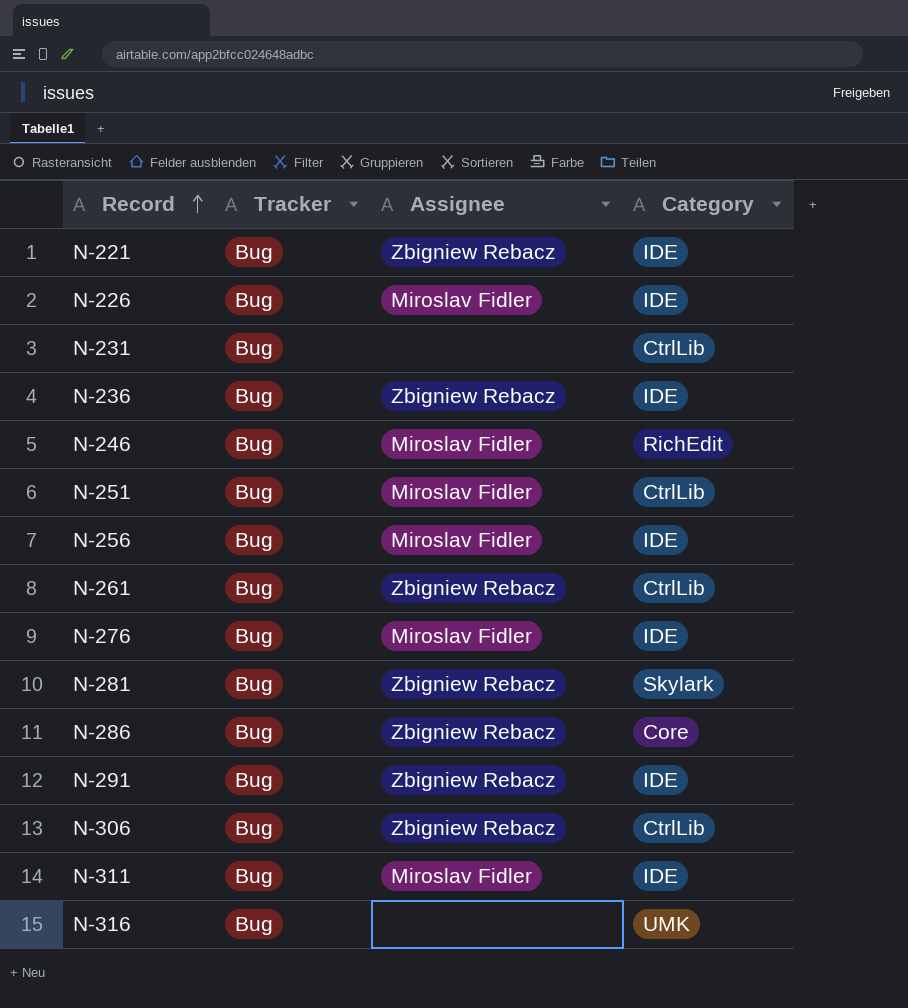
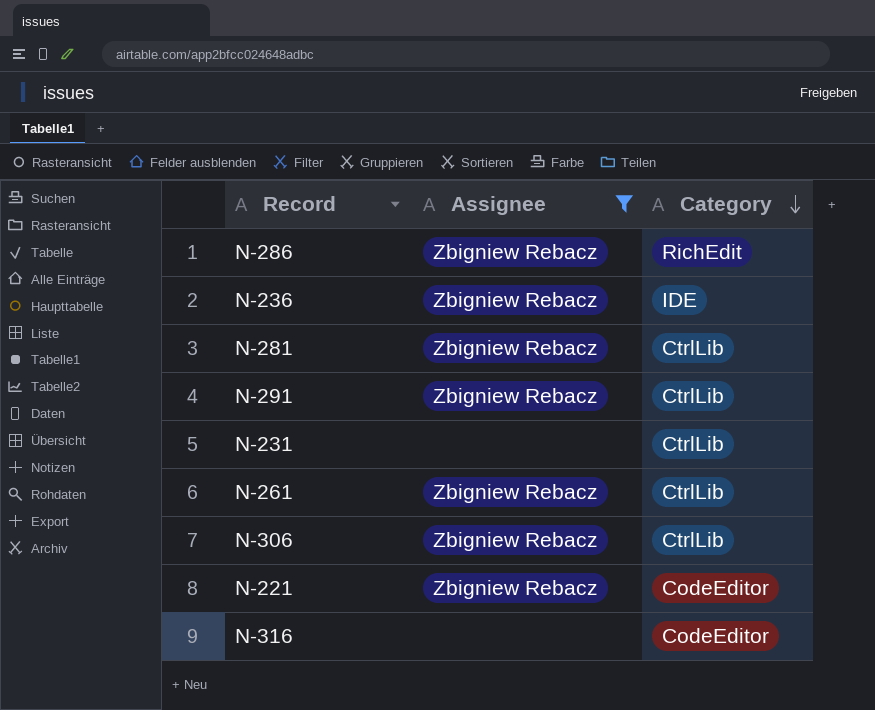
filter: none -> Assignee != Miroslav Fidler
row order: Record ascending -> Category descending
column Tracker | position: 2 -> none
N-286 | Category: Core -> RichEdit
N-281 | Category: Skylark -> CtrlLib
N-291 | Category: IDE -> CtrlLib
N-221 | Category: IDE -> CodeEditor
N-316 | Category: UMK -> CodeEditor

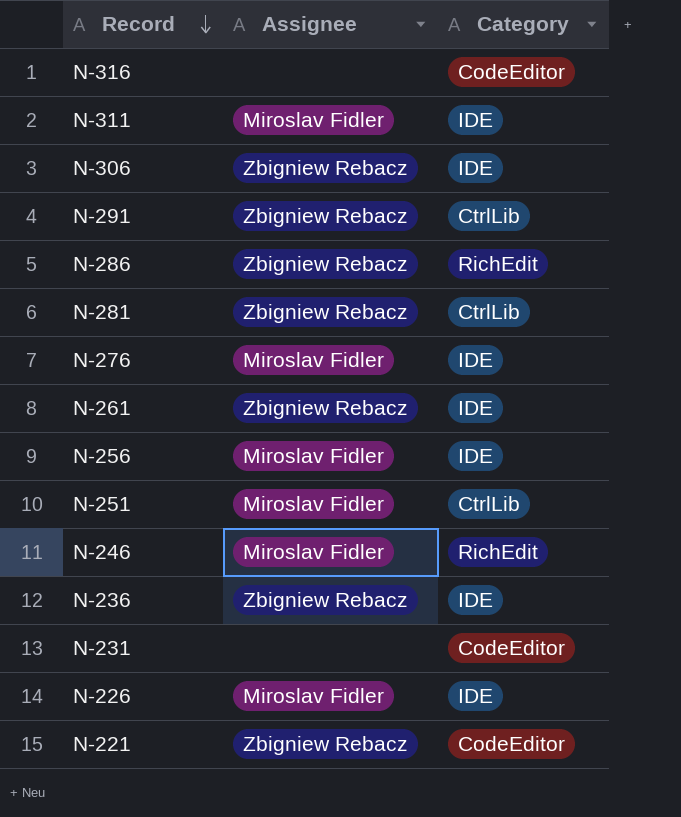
filter: Assignee != Miroslav Fidler -> none
row order: Category descending -> Record descending
N-306 | Category: CtrlLib -> IDE
N-261 | Category: CtrlLib -> IDE
N-231 | Category: CtrlLib -> CodeEditor

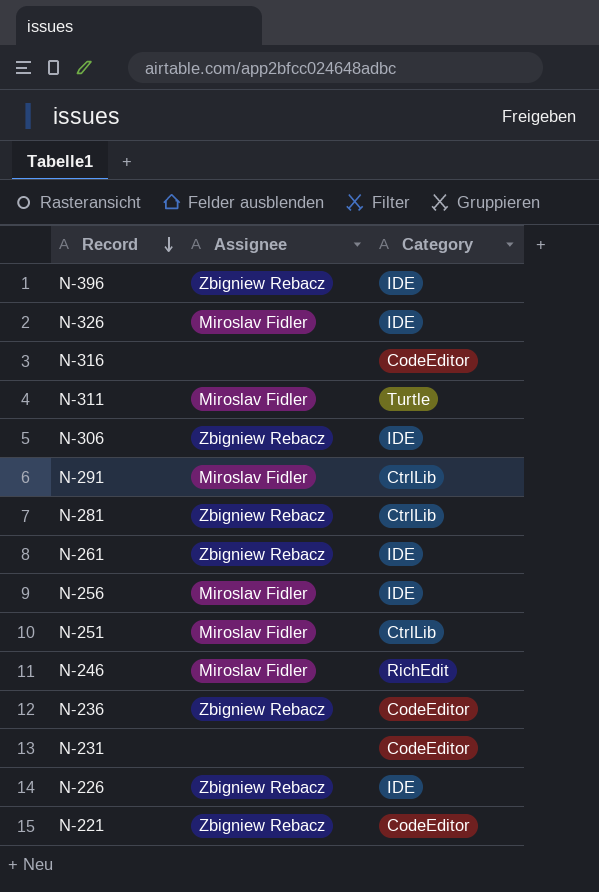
row N-286: Zbigniew Rebacz | RichEdit -> none
row N-276: Miroslav Fidler | IDE -> none
row N-396: none -> Zbigniew Rebacz | IDE
row N-326: none -> Miroslav Fidler | IDE
N-311 | Category: IDE -> Turtle
N-291 | Assignee: Zbigniew Rebacz -> Miroslav Fidler
N-236 | Category: IDE -> CodeEditor
N-226 | Assignee: Miroslav Fidler -> Zbigniew Rebacz

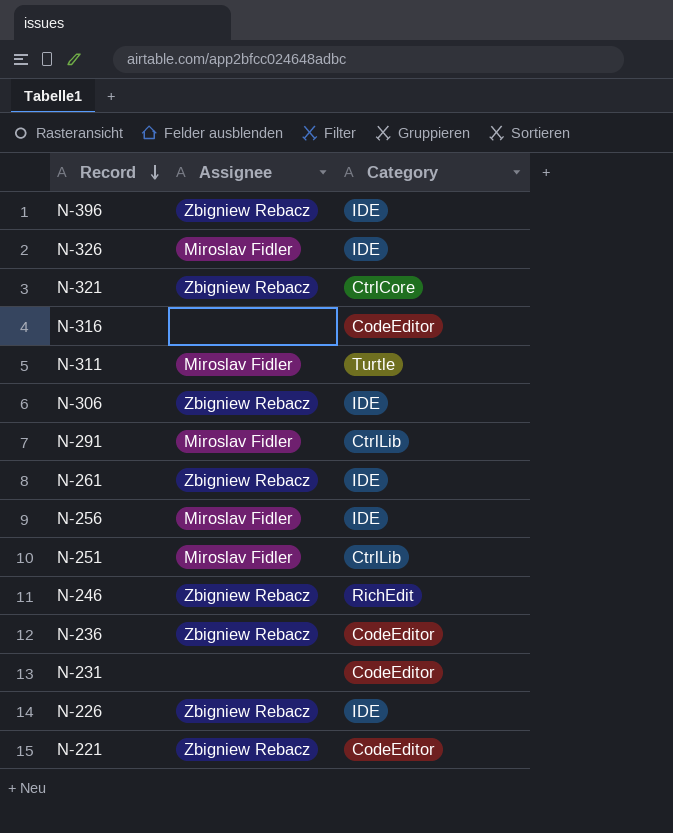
row N-281: Zbigniew Rebacz | CtrlLib -> none
row N-321: none -> Zbigniew Rebacz | CtrlCore
N-246 | Assignee: Miroslav Fidler -> Zbigniew Rebacz

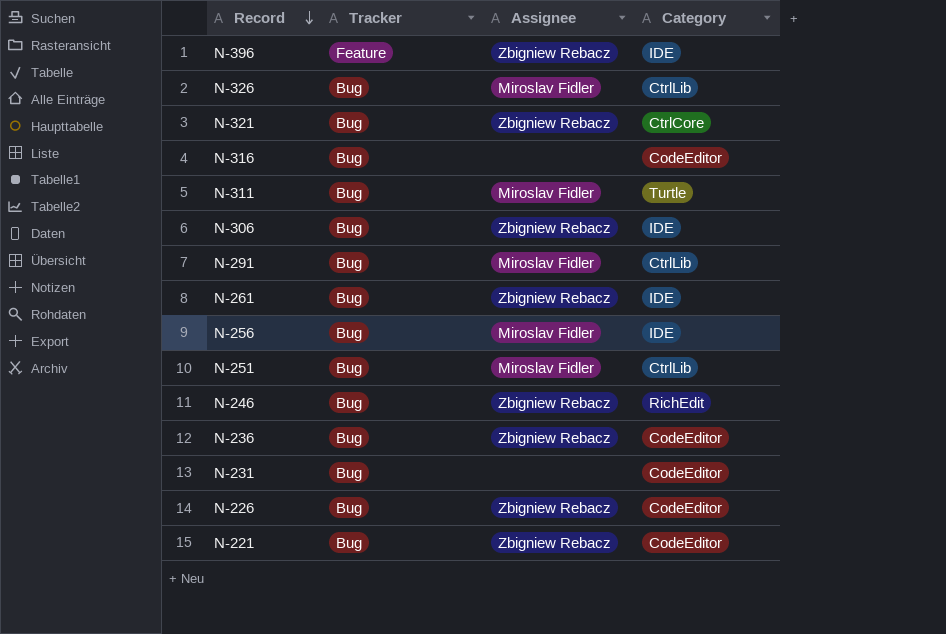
column Tracker | position: none -> 2
N-326 | Category: IDE -> CtrlLib
N-226 | Category: IDE -> CodeEditor

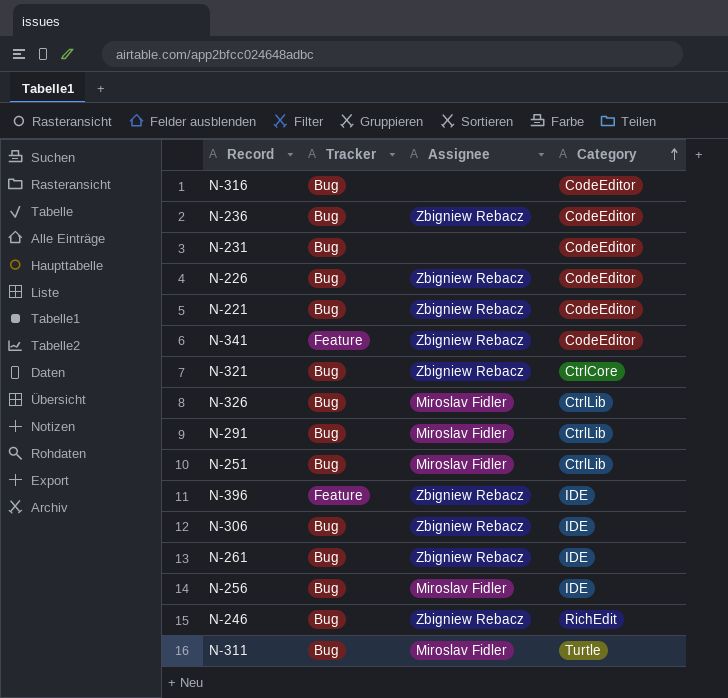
row order: Record descending -> Category ascending
row N-341: none -> Feature | Zbigniew Rebacz | CodeEditor

